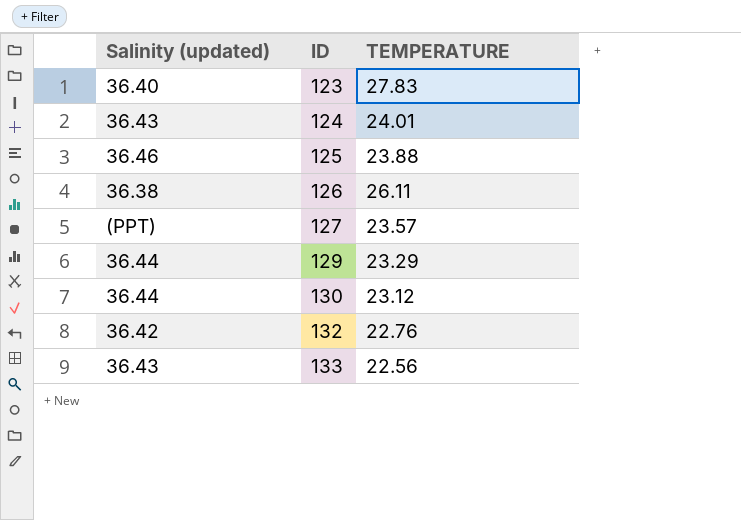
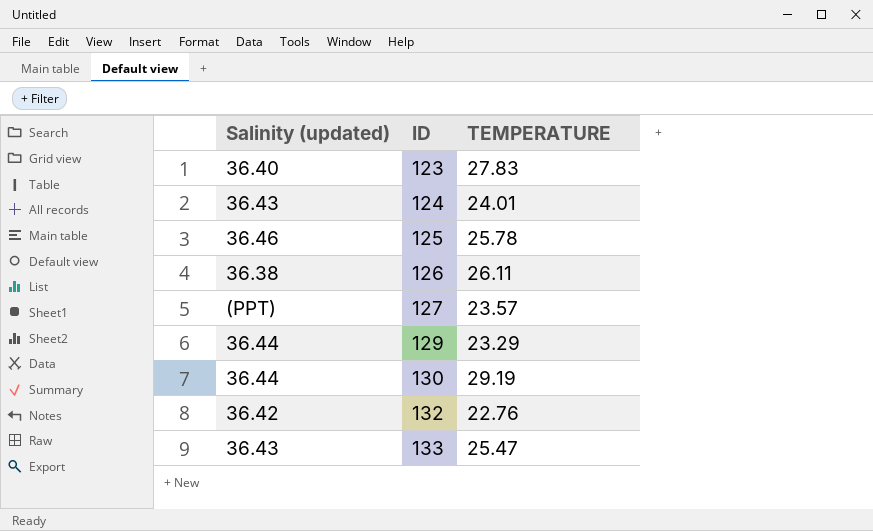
125 | TEMPERATURE: 23.88 -> 25.78
130 | TEMPERATURE: 23.12 -> 29.19
133 | TEMPERATURE: 22.56 -> 25.47

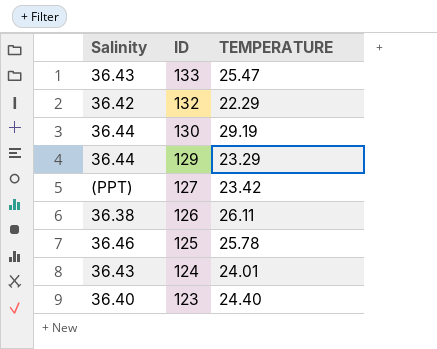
row order: ID ascending -> ID descending
column name: Salinity (updated) -> Salinity
132 | TEMPERATURE: 22.76 -> 22.29
127 | TEMPERATURE: 23.57 -> 23.42
123 | TEMPERATURE: 27.83 -> 24.40

